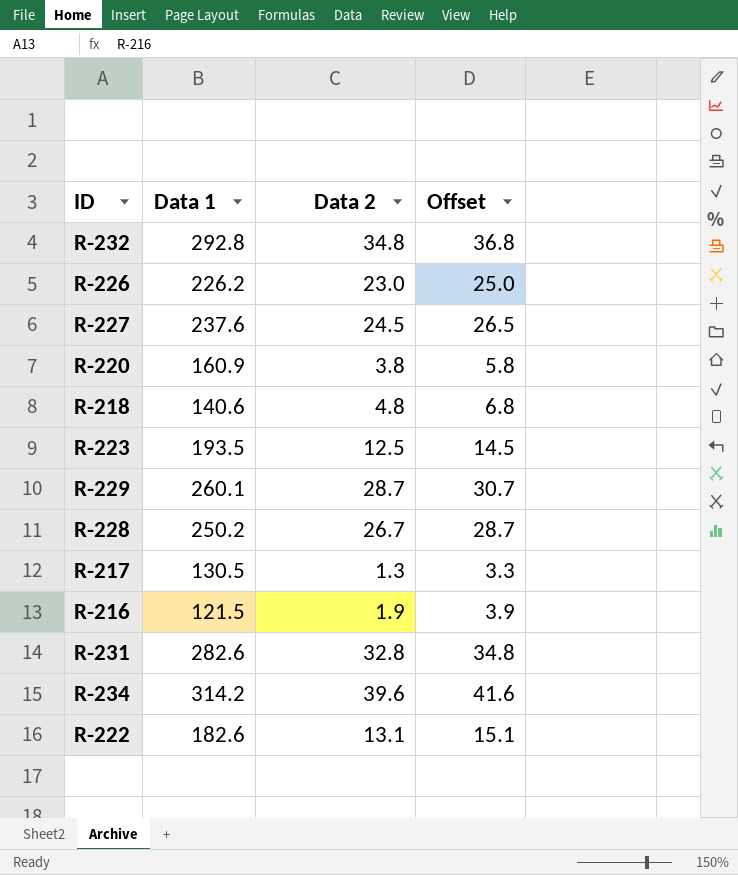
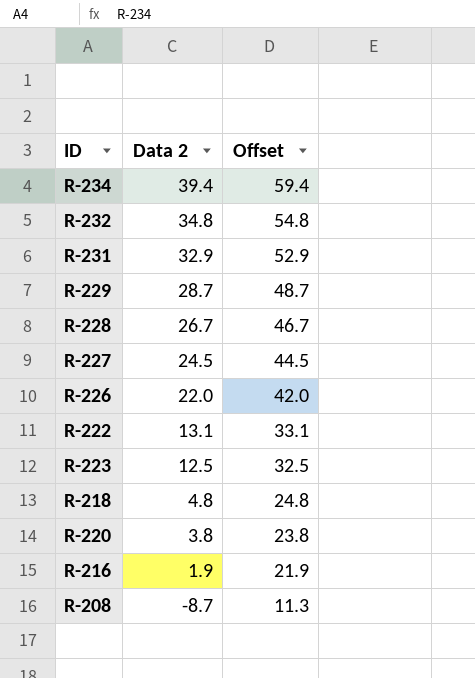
row order: none -> Data 2 descending
column Data 1 | position: 2 -> none
column Offset | formula: [Data 2] + 2 -> [Data 2] + 20
row R-217: 130.5 | 1.3 | 3.3 -> none
R-234 | Data 2: 39.6 -> 39.4
R-231 | Data 2: 32.8 -> 32.9
R-226 | Data 2: 23.0 -> 22.0
row R-208: none -> -8.7 | 11.3

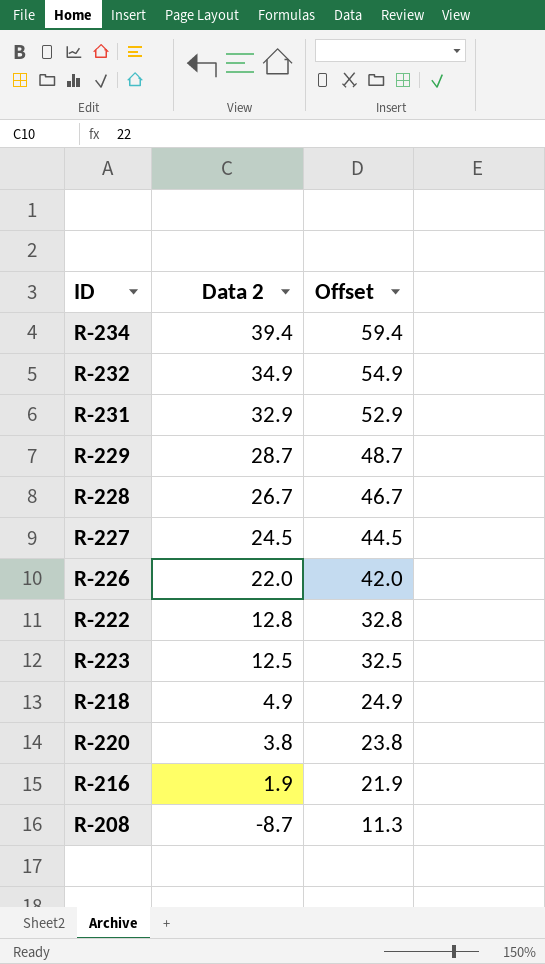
R-232 | Data 2: 34.8 -> 34.9
R-232 | Offset: 54.8 -> 54.9
R-222 | Data 2: 13.1 -> 12.8
R-222 | Offset: 33.1 -> 32.8
R-218 | Data 2: 4.8 -> 4.9
R-218 | Offset: 24.8 -> 24.9

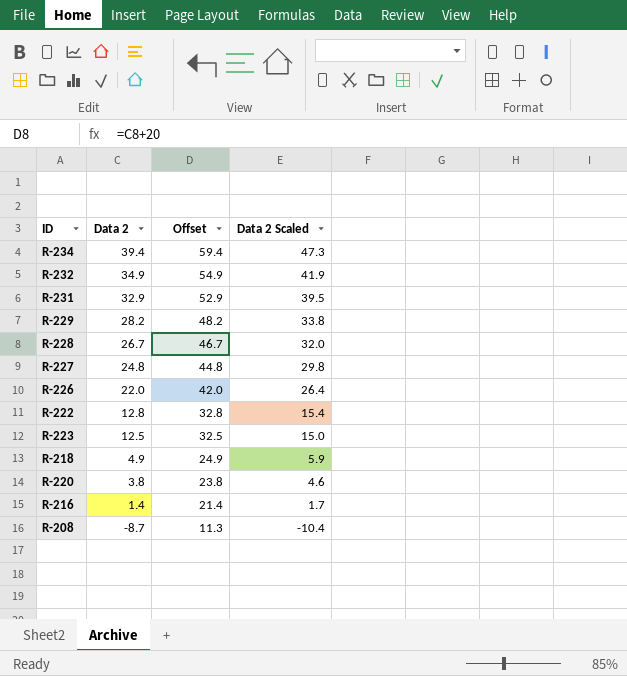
column Data 2 Scaled | formula: none -> [Data 2] * 1.2
R-229 | Data 2: 28.7 -> 28.2
R-229 | Offset: 48.7 -> 48.2
R-227 | Data 2: 24.5 -> 24.8
R-227 | Offset: 44.5 -> 44.8
R-216 | Data 2: 1.9 -> 1.4
R-216 | Offset: 21.9 -> 21.4

